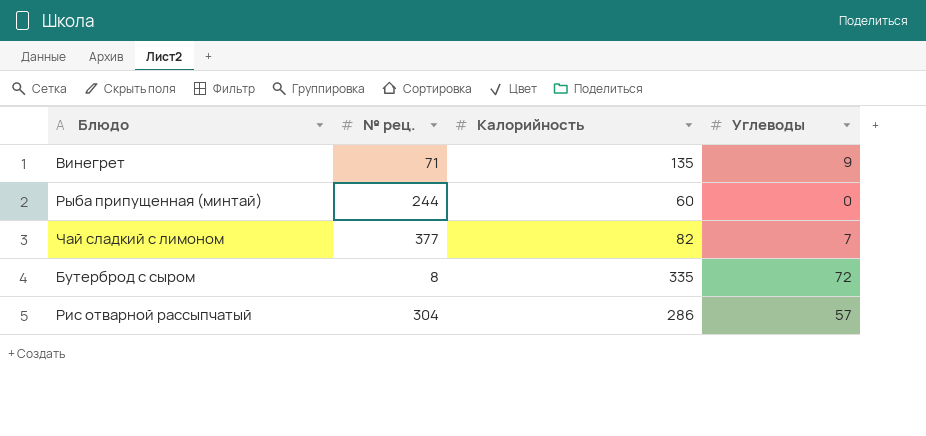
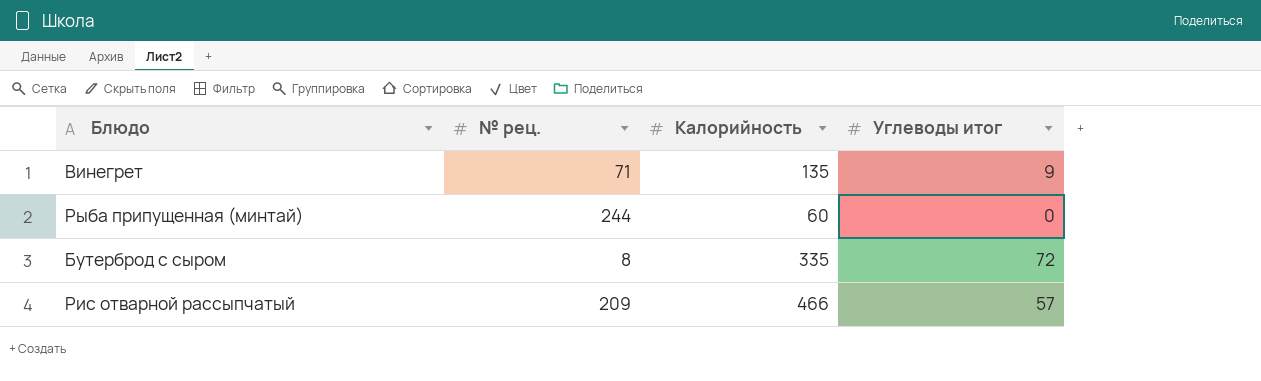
column name: Углеводы -> Углеводы итог
row Чай сладкий с лимоном: 377 | 82 | 7 -> none
Рис отварной рассыпчатый | № рец.: 304 -> 209
Рис отварной рассыпчатый | Калорийность: 286 -> 466

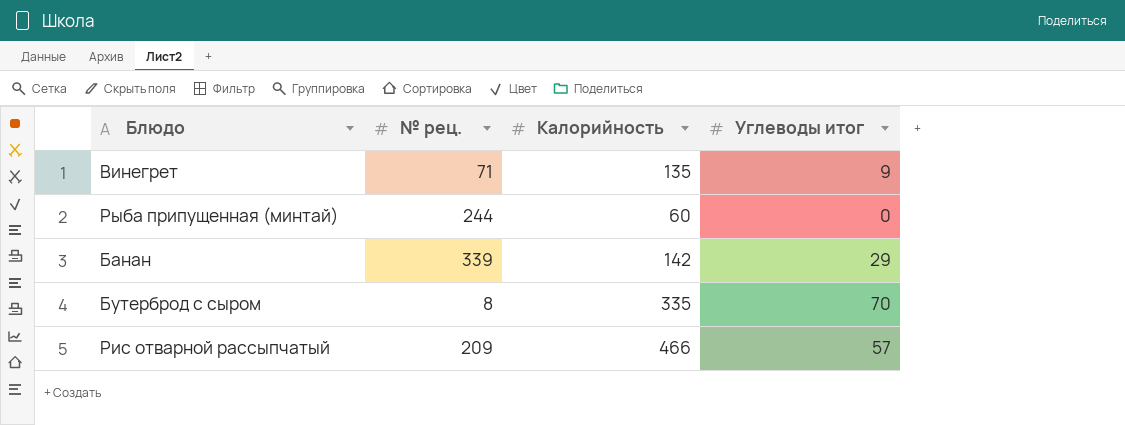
row Банан: none -> 339 | 142 | 29
Бутерброд с сыром | Углеводы итог: 72 -> 70

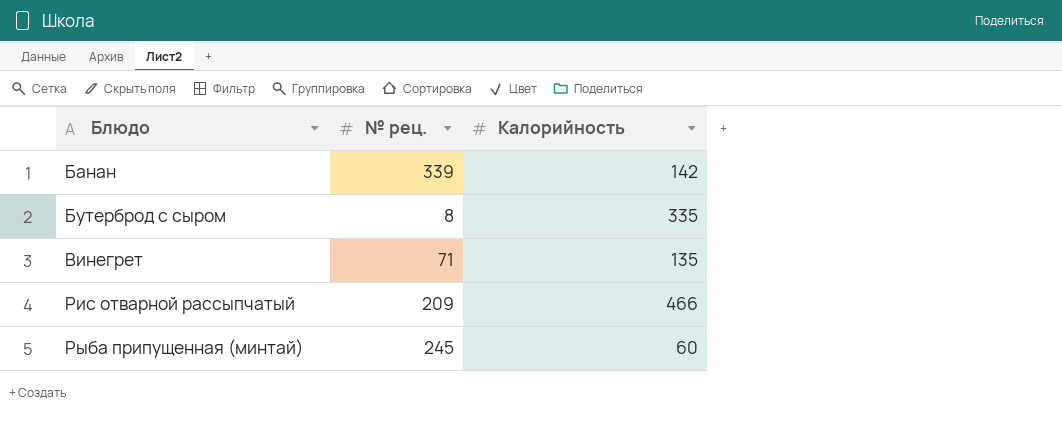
row order: none -> Блюдо ascending
column Углеводы итог | position: 4 -> none
Рыба припущенная (минтай) | № рец.: 244 -> 245

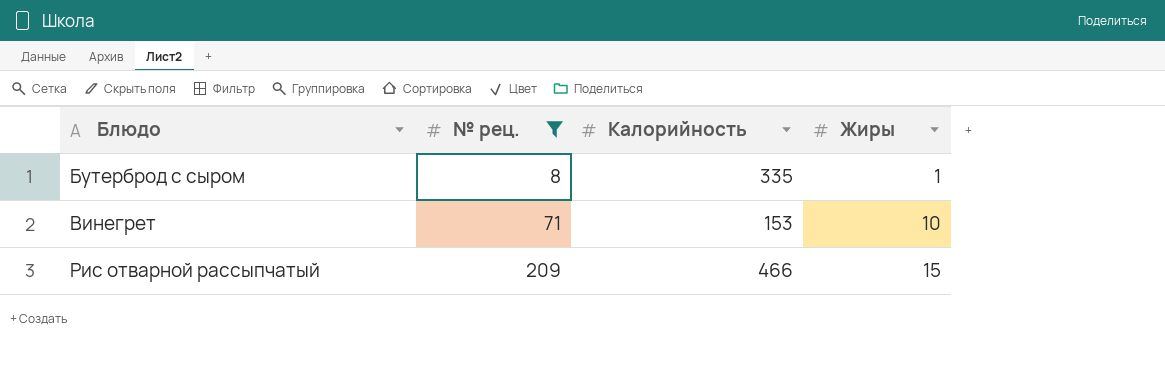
filter: none -> № рец. <= 209
column Жиры | position: none -> 4
Винегрет | Калорийность: 135 -> 153

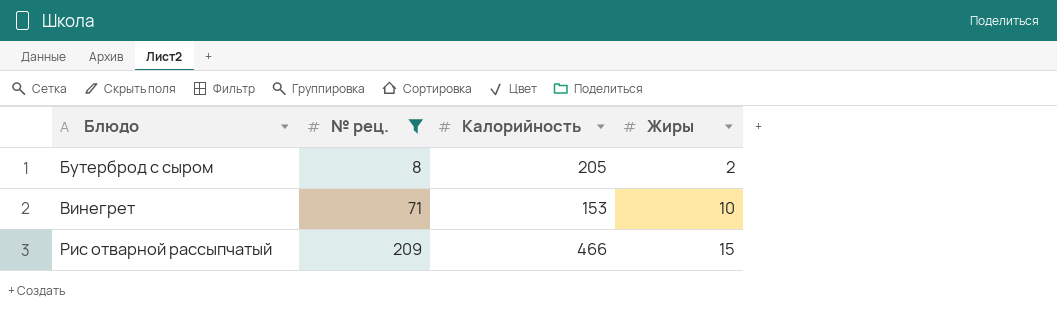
Бутерброд с сыром | Калорийность: 335 -> 205
Бутерброд с сыром | Жиры: 1 -> 2

